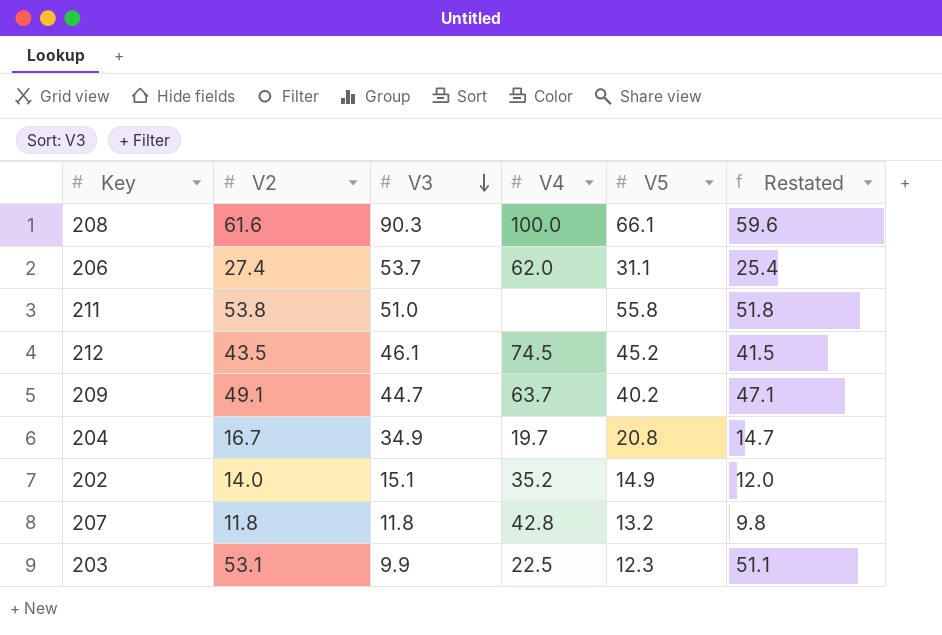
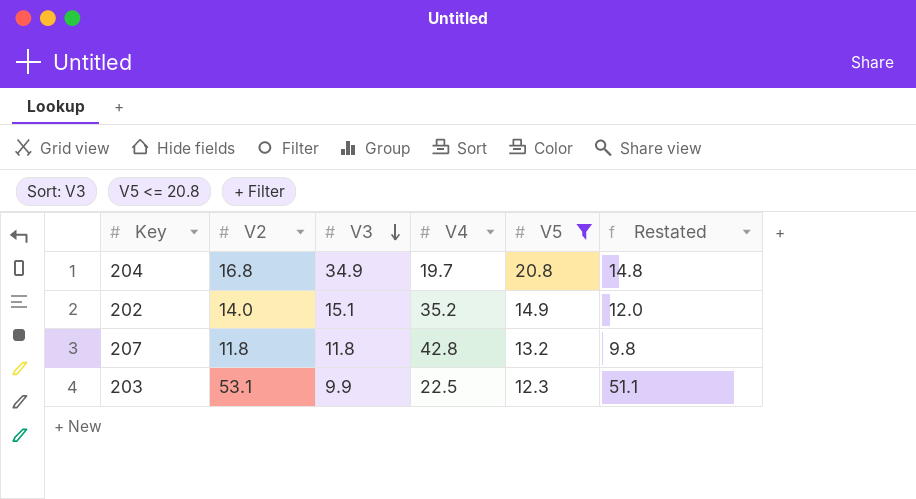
filter: none -> V5 <= 20.8
204 | V2: 16.7 -> 16.8
204 | Restated: 14.7 -> 14.8

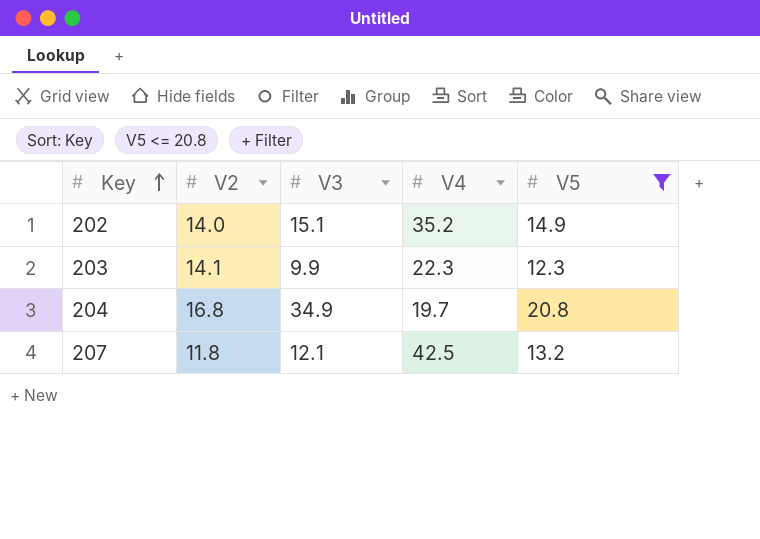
row order: V3 descending -> Key ascending
column Restated | formula: [V2] - 2 -> none
203 | V2: 53.1 -> 14.1
203 | V4: 22.5 -> 22.3
207 | V3: 11.8 -> 12.1
207 | V4: 42.8 -> 42.5

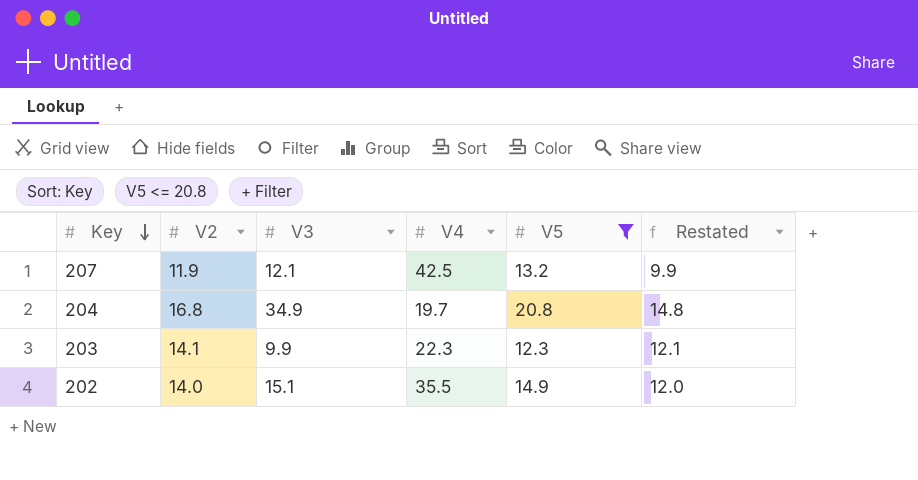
row order: Key ascending -> Key descending
column Restated | formula: none -> [V2] - 2
207 | V2: 11.8 -> 11.9
202 | V4: 35.2 -> 35.5

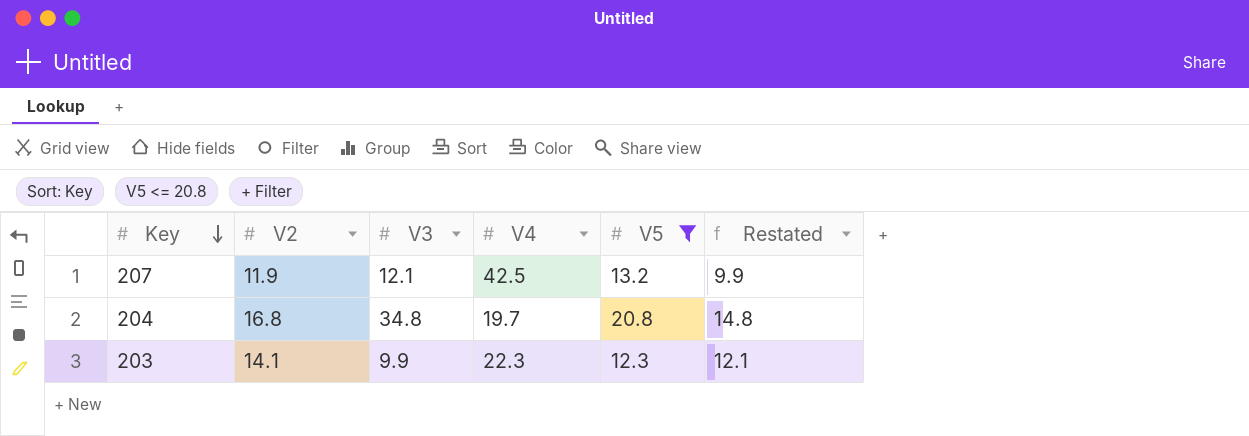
row 202: 14.0 | 15.1 | 35.5 | 14.9 | 12.0 -> none
204 | V3: 34.9 -> 34.8

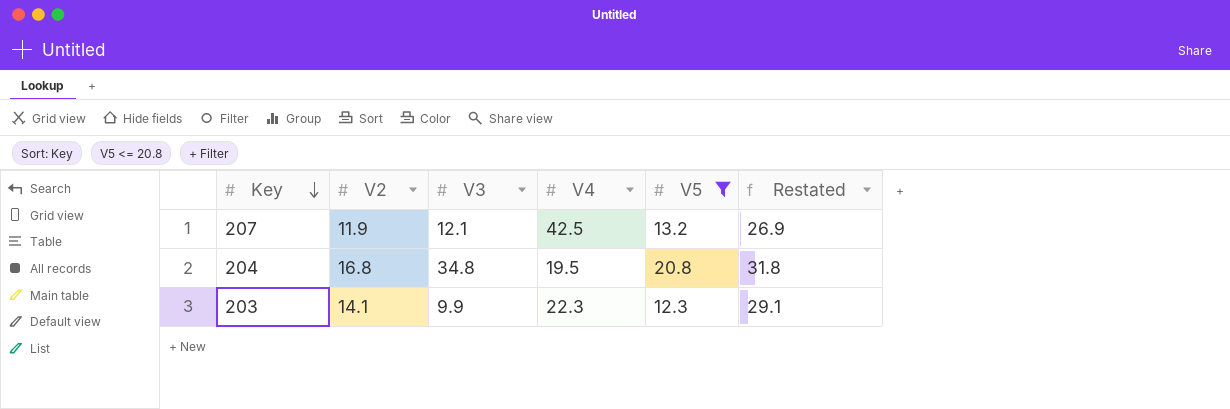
column Restated | formula: [V2] - 2 -> [V2] + 15
204 | V4: 19.7 -> 19.5

